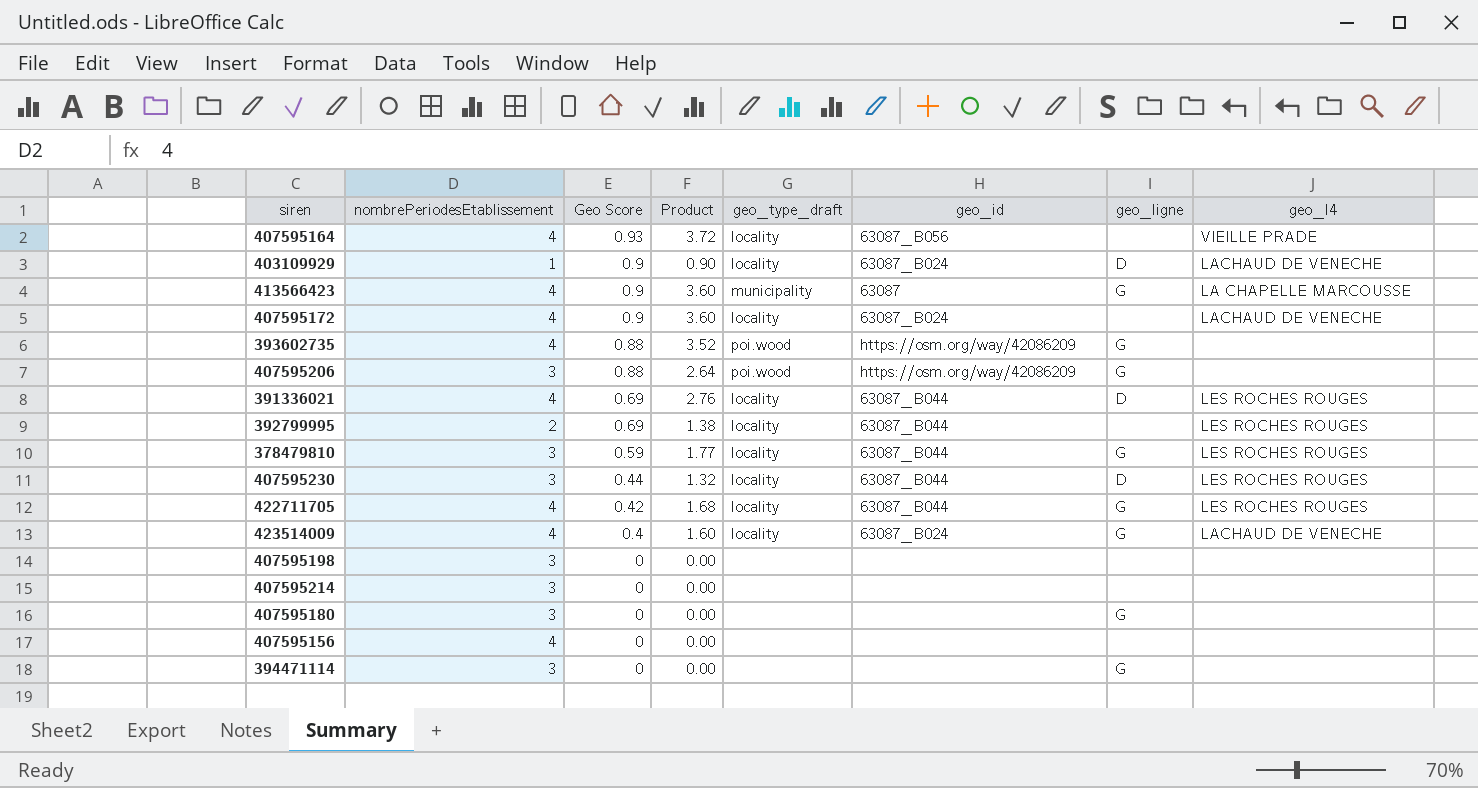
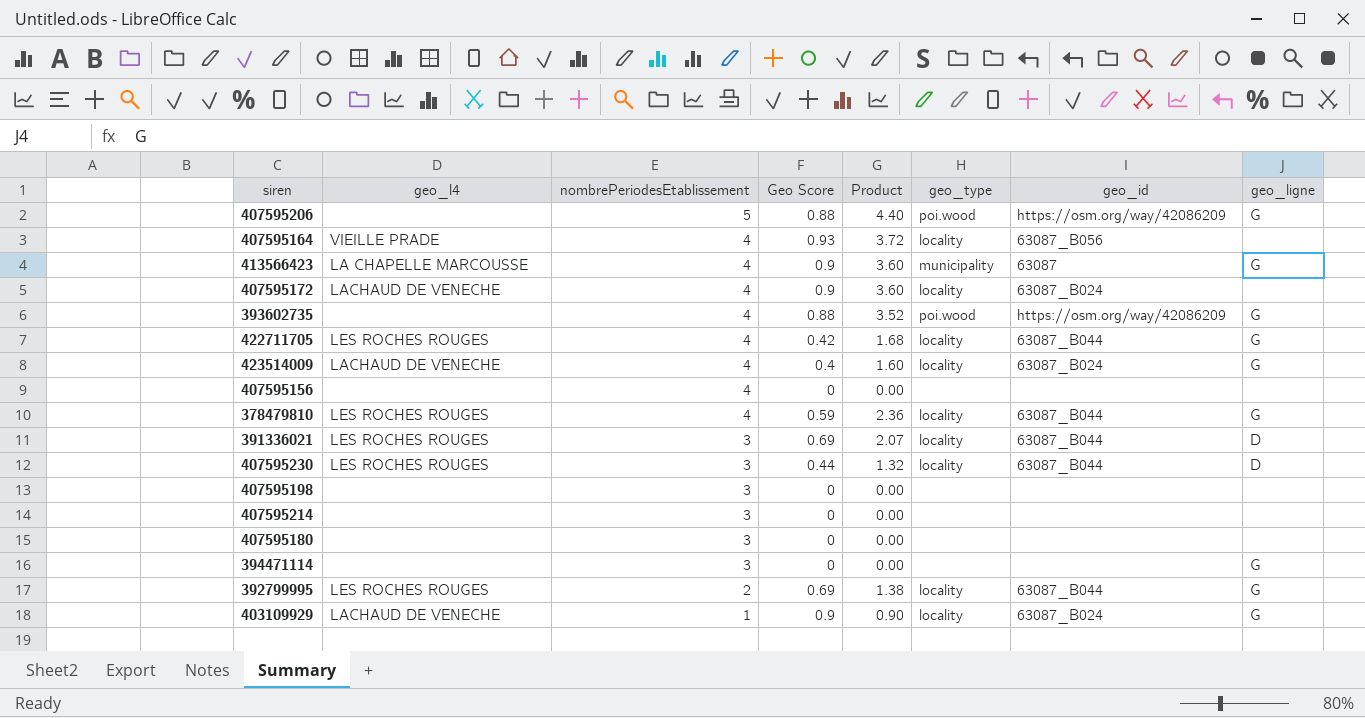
row order: Geo Score descending -> nombrePeriodesEtablissement descending
column geo_l4 | position: 8 -> 2
column name: geo_type_draft -> geo_type
407595206 | nombrePeriodesEtablissement: 3 -> 5
407595206 | Product: 2.64 -> 4.40
378479810 | nombrePeriodesEtablissement: 3 -> 4
378479810 | Product: 1.77 -> 2.36
391336021 | nombrePeriodesEtablissement: 4 -> 3
391336021 | Product: 2.76 -> 2.07
407595180 | geo_ligne: G -> none
392799995 | geo_ligne: none -> G
403109929 | geo_ligne: D -> G

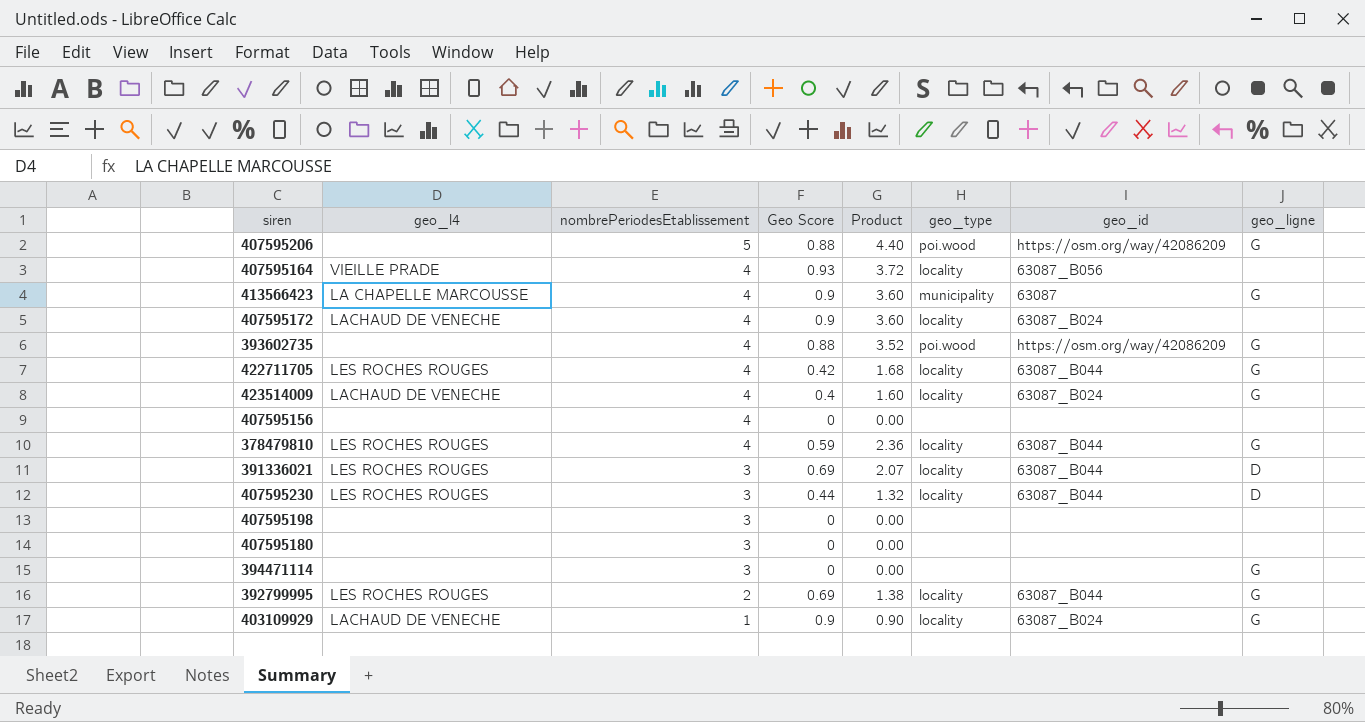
row 407595214: none | 3 | 0 | 0.00 | none | none | none -> none

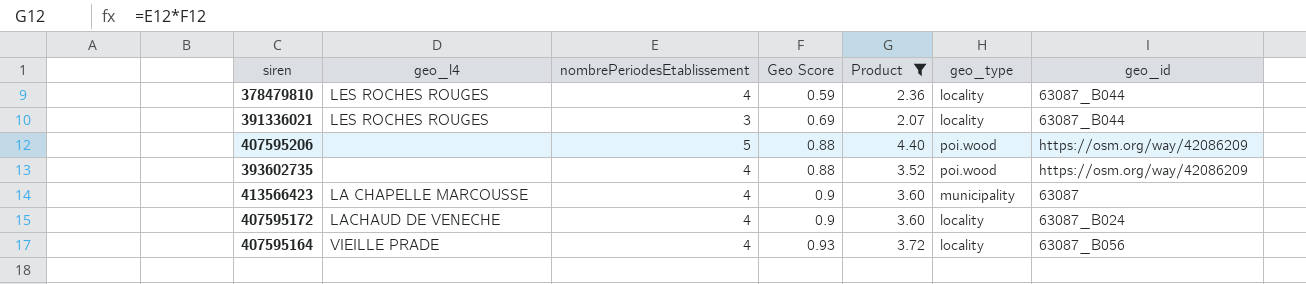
filter: none -> Product >= 2.07
row order: nombrePeriodesEtablissement descending -> Geo Score ascending
column geo_ligne | position: 8 -> none

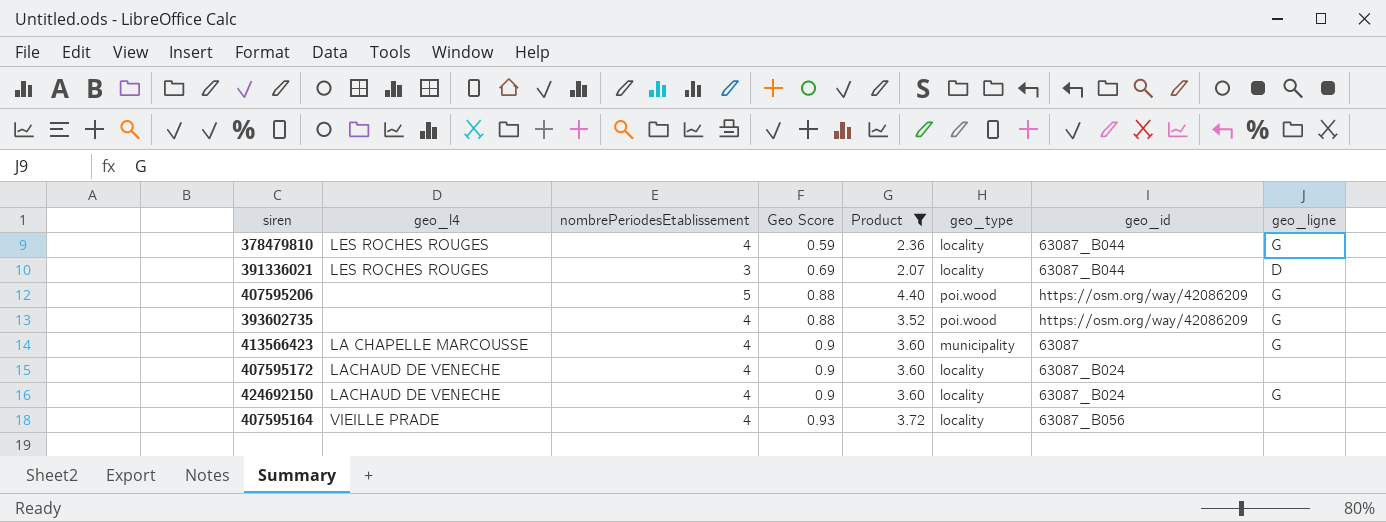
column geo_ligne | position: none -> 8
row 424692150: none -> LACHAUD DE VENECHE | 4 | 0.9 | 3.60 | locality | 63087_B024 | G

